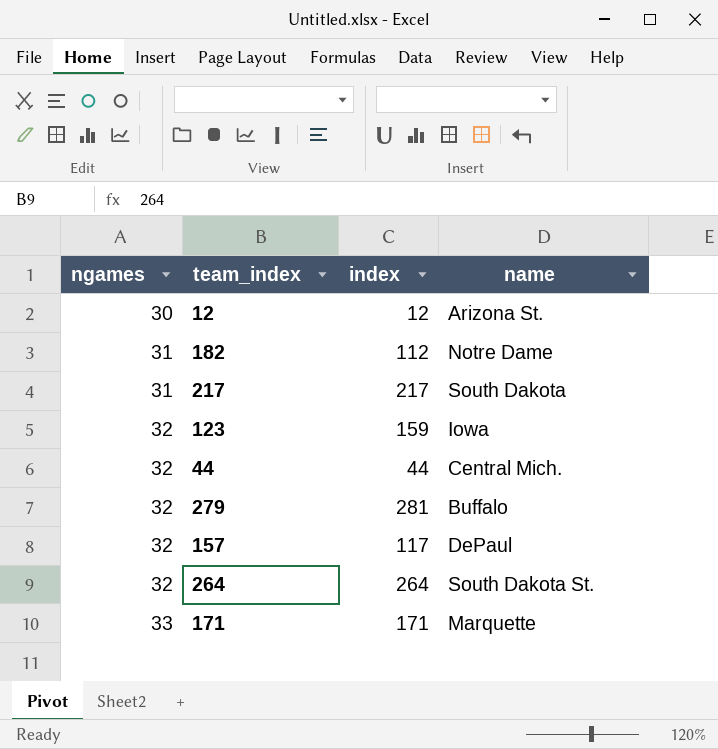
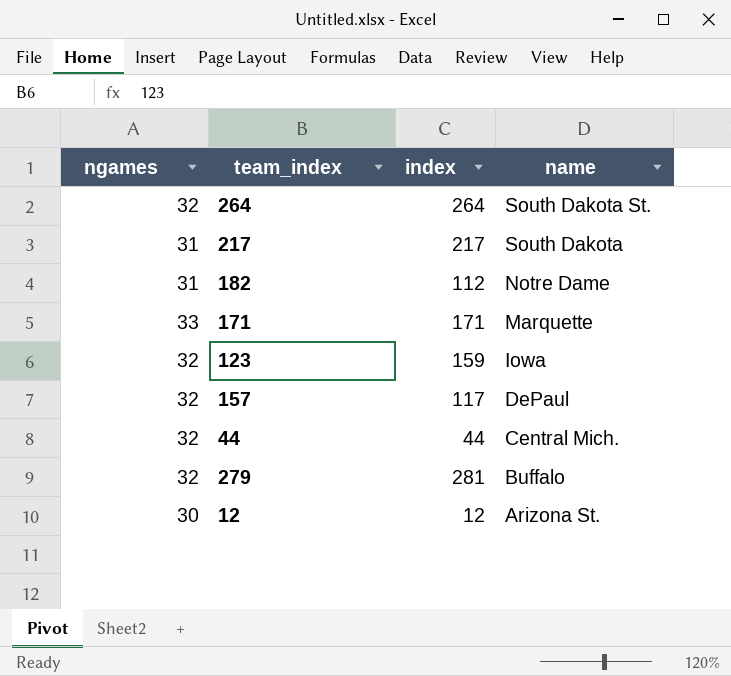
row order: ngames ascending -> name descending

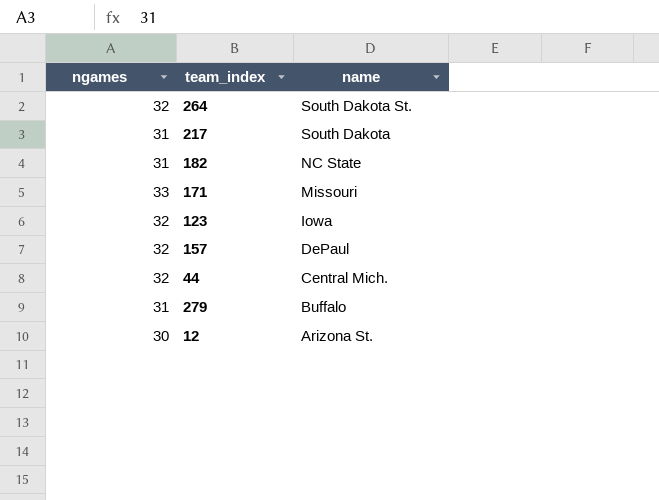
column index | position: 3 -> none
182 | name: Notre Dame -> NC State
171 | name: Marquette -> Missouri
279 | ngames: 32 -> 31

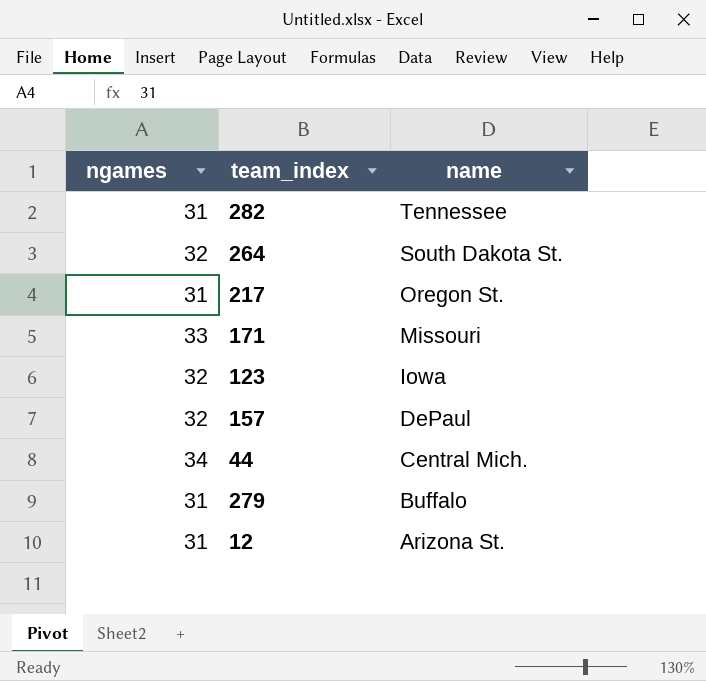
row 182: 31 | NC State -> none
row 282: none -> 31 | Tennessee
217 | name: South Dakota -> Oregon St.
44 | ngames: 32 -> 34
12 | ngames: 30 -> 31

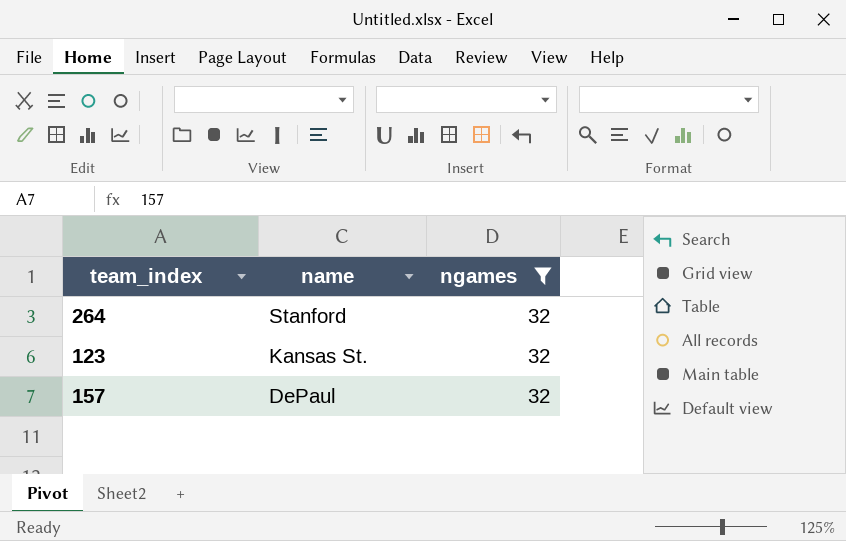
filter: none -> ngames = 32
column ngames | position: 1 -> 3
264 | name: South Dakota St. -> Stanford
123 | name: Iowa -> Kansas St.

